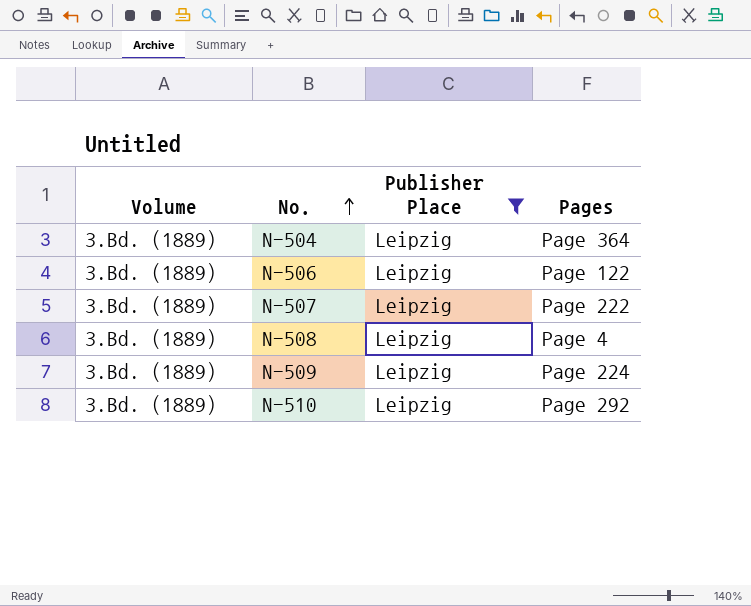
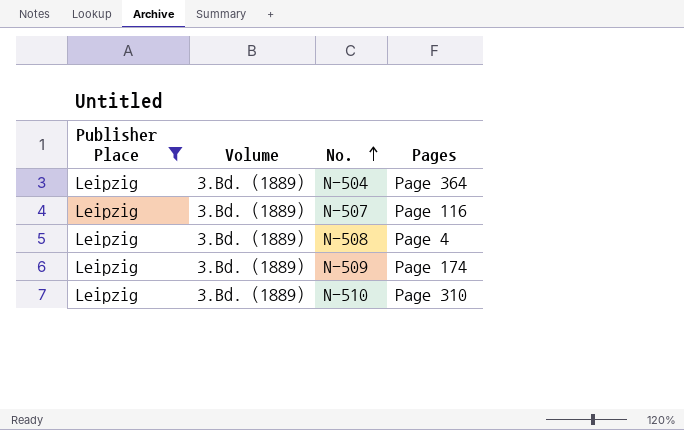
column Publisher Place | position: 3 -> 1
row N-506: 3.Bd. (1889) | Leipzig | Page 122 -> none
N-507 | Pages: Page 222 -> Page 116
N-509 | Pages: Page 224 -> Page 174
N-510 | Pages: Page 292 -> Page 310

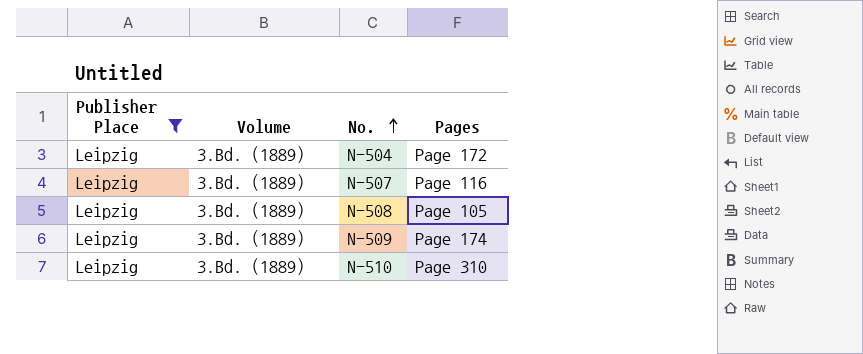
N-504 | Pages: Page 364 -> Page 172
N-508 | Pages: Page 4 -> Page 105

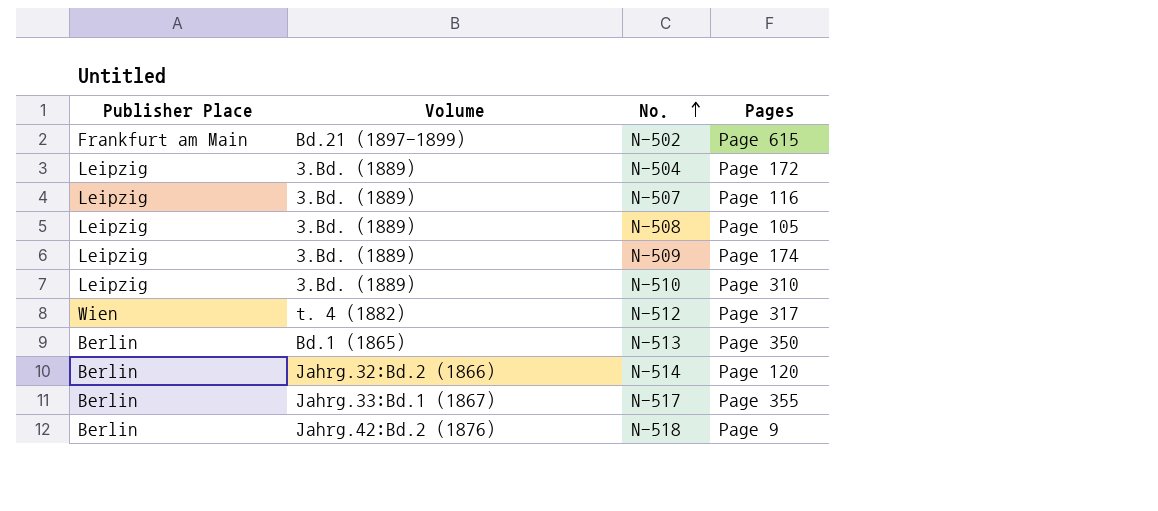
filter: Publisher Place = Leipzig -> none

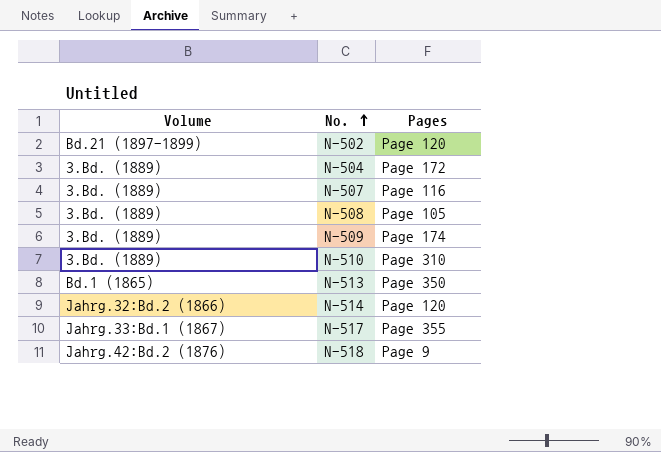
column Publisher Place | position: 1 -> none
row N-512: Wien | t. 4 (1882) | Page 317 -> none
N-502 | Pages: Page 615 -> Page 120

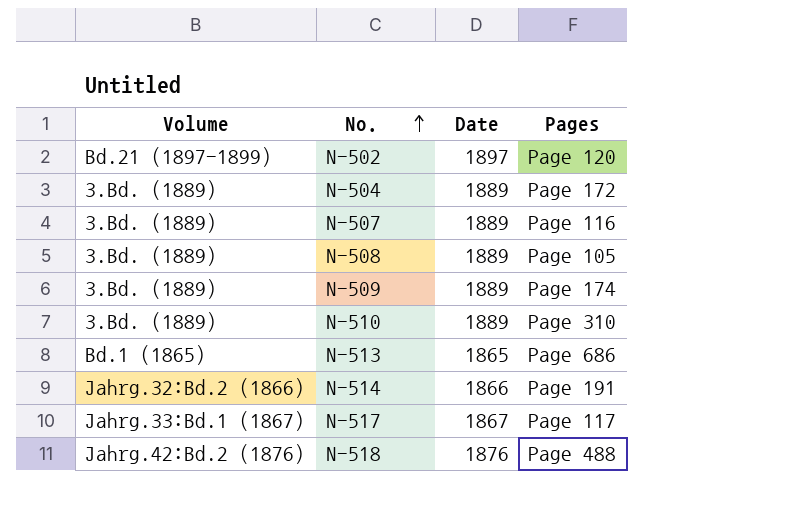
column Date | position: none -> 3
N-513 | Pages: Page 350 -> Page 686
N-514 | Pages: Page 120 -> Page 191
N-517 | Pages: Page 355 -> Page 117
N-518 | Pages: Page 9 -> Page 488

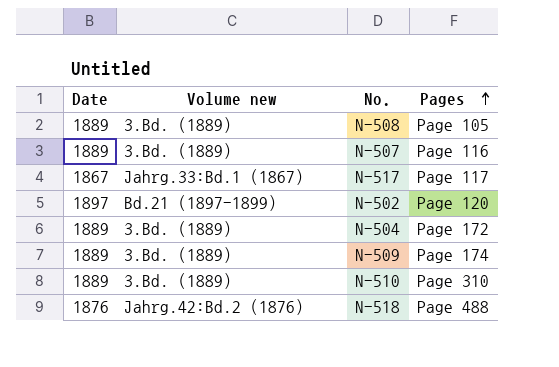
row order: No. ascending -> Pages ascending
column Date | position: 3 -> 1
column name: Volume -> Volume new
row N-513: Bd.1 (1865) | 1865 | Page 686 -> none
row N-514: Jahrg.32:Bd.2 (1866) | 1866 | Page 191 -> none

